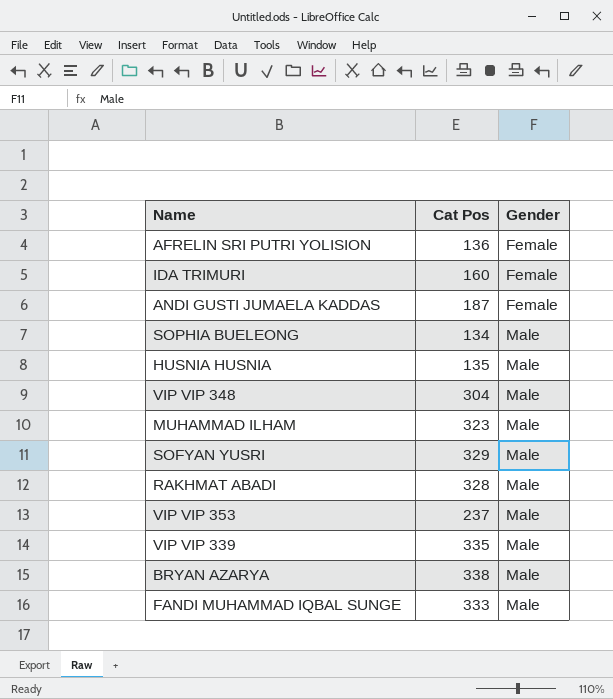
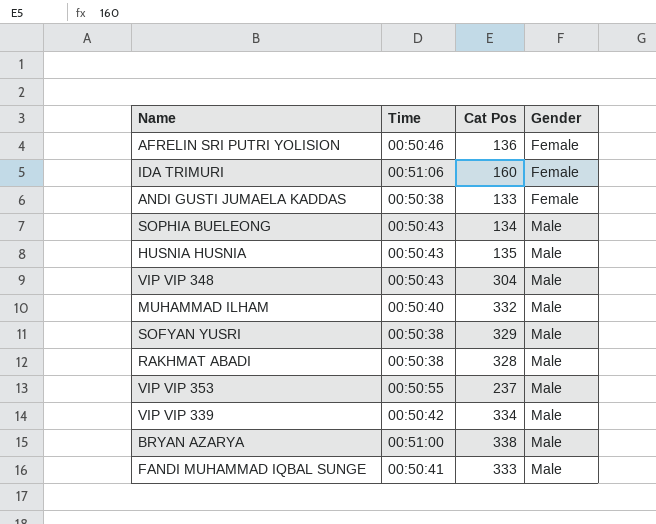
column Time | position: none -> 2
ANDI GUSTI JUMAELA KADDAS | Cat Pos: 187 -> 133
MUHAMMAD ILHAM | Cat Pos: 323 -> 332
VIP VIP 339 | Cat Pos: 335 -> 334

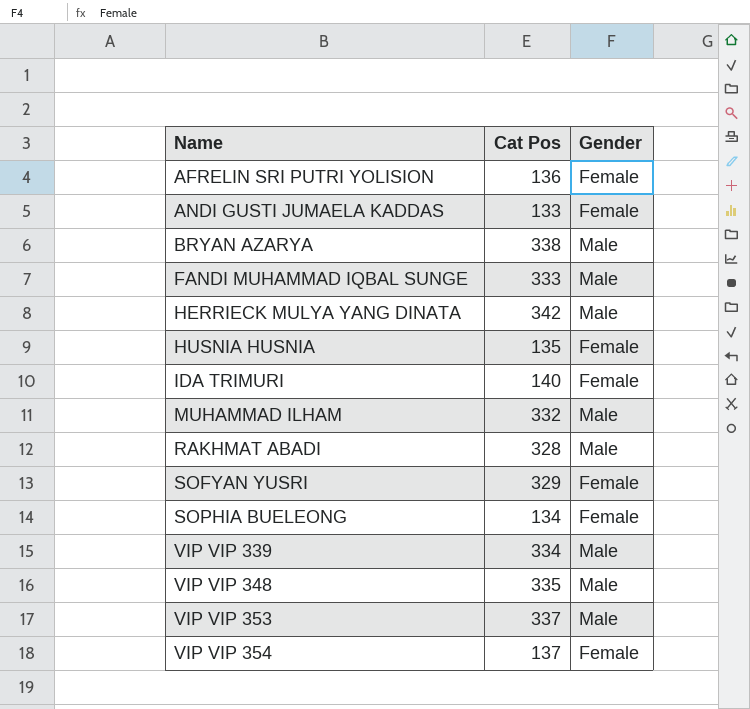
row order: Gender ascending -> Name ascending
column Time | position: 2 -> none
row HERRIECK MULYA YANG DINATA: none -> 342 | Male
HUSNIA HUSNIA | Gender: Male -> Female
IDA TRIMURI | Cat Pos: 160 -> 140
SOFYAN YUSRI | Gender: Male -> Female
SOPHIA BUELEONG | Gender: Male -> Female
VIP VIP 348 | Cat Pos: 304 -> 335
VIP VIP 353 | Cat Pos: 237 -> 337
row VIP VIP 354: none -> 137 | Female

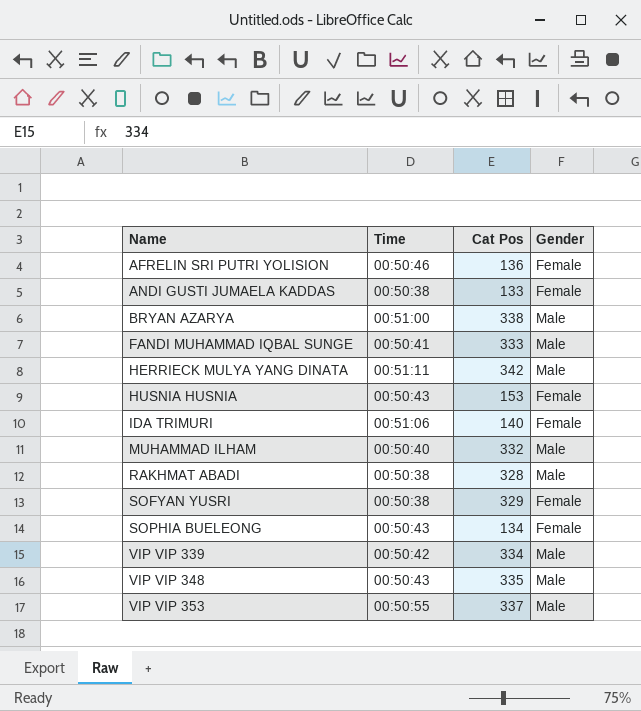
column Time | position: none -> 2
row VIP VIP 354: 137 | Female -> none
HUSNIA HUSNIA | Cat Pos: 135 -> 153

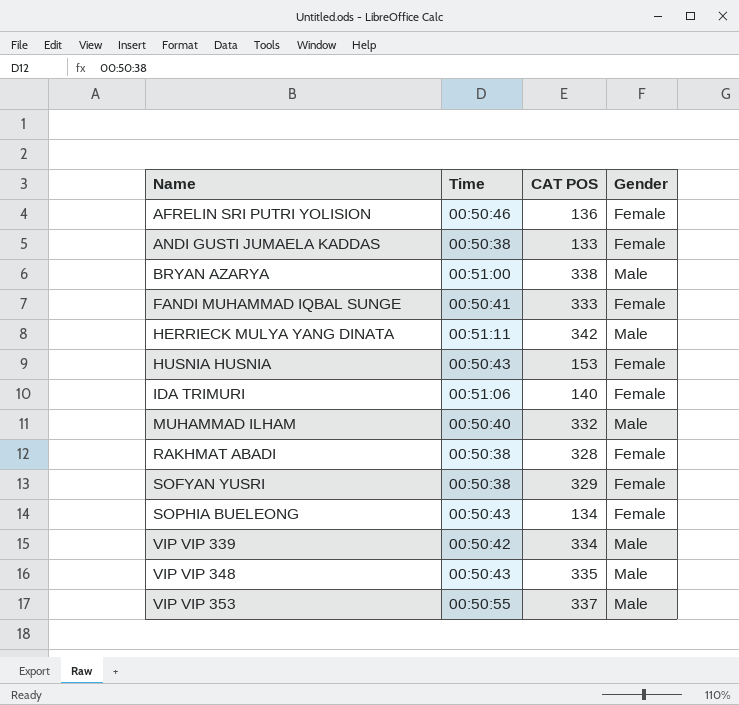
column name: Cat Pos -> CAT POS
FANDI MUHAMMAD IQBAL SUNGE | Gender: Male -> Female
RAKHMAT ABADI | Gender: Male -> Female

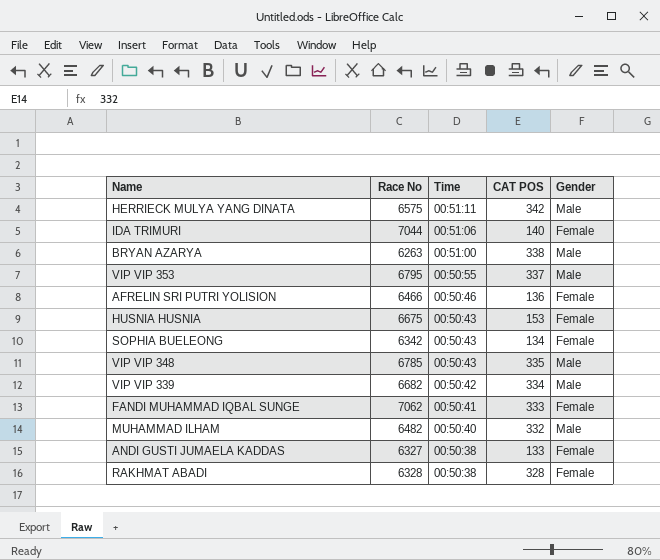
row order: Name ascending -> Time descending
column Race No | position: none -> 2
row SOFYAN YUSRI: 00:50:38 | 329 | Female -> none

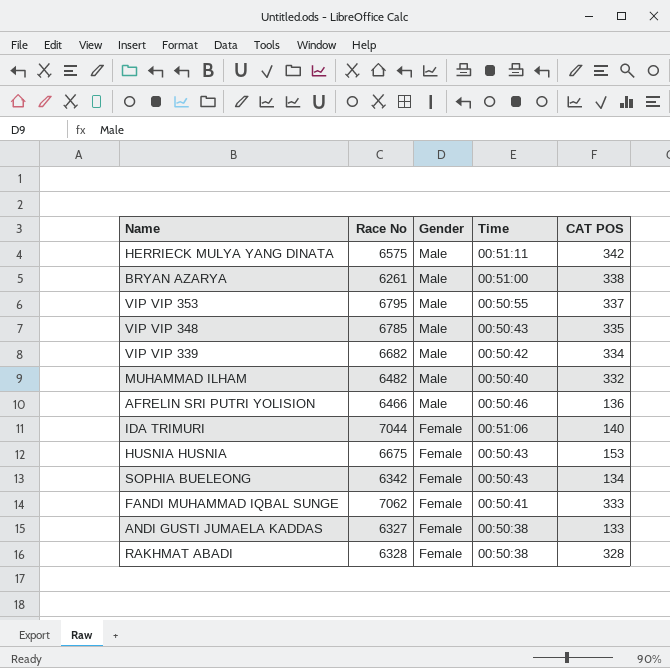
row order: Time descending -> Gender descending
column Gender | position: 5 -> 3
BRYAN AZARYA | Race No: 6263 -> 6261
AFRELIN SRI PUTRI YOLISION | Gender: Female -> Male

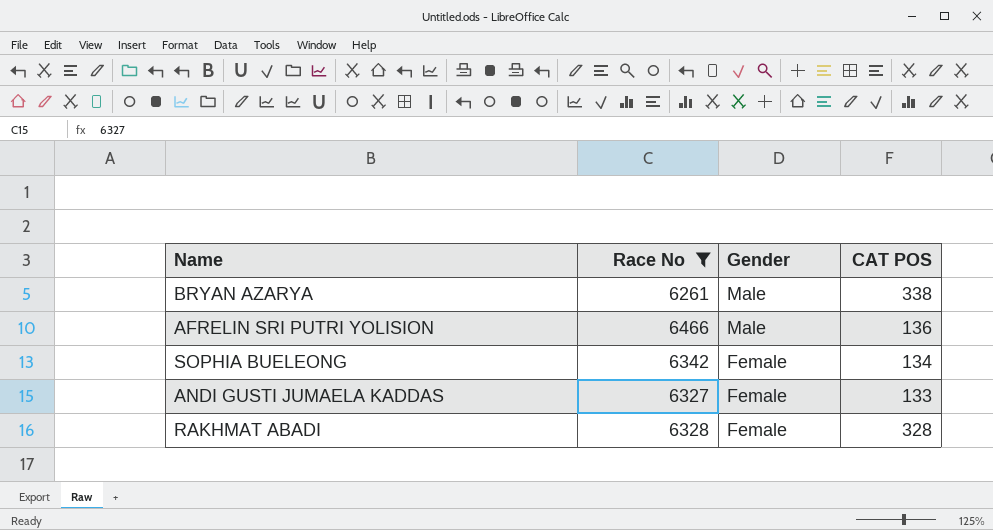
filter: none -> Race No <= 6466
column Time | position: 4 -> none

